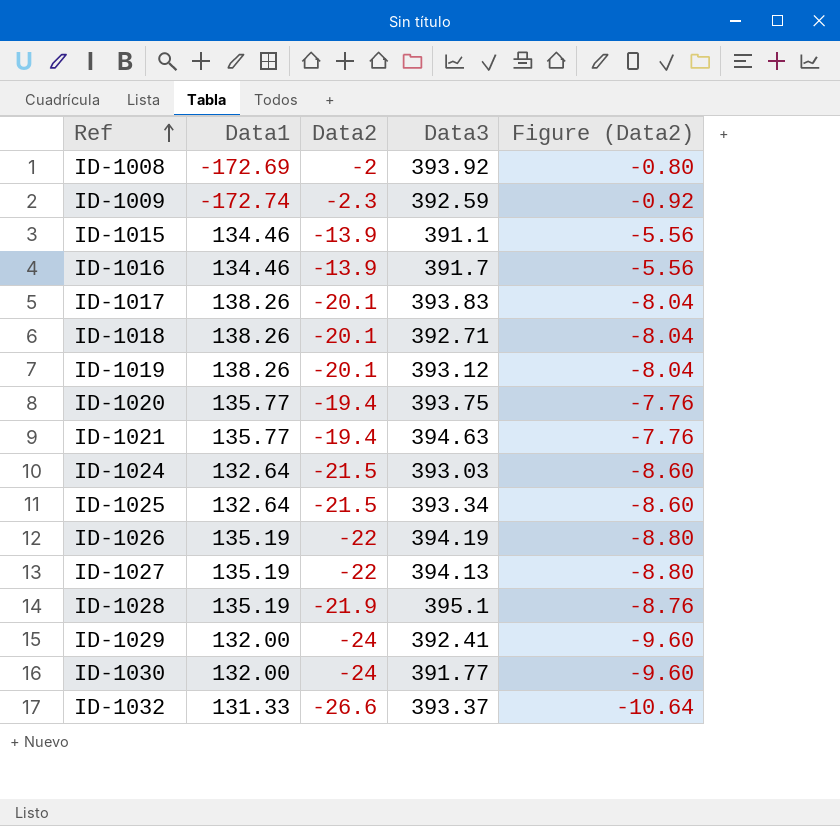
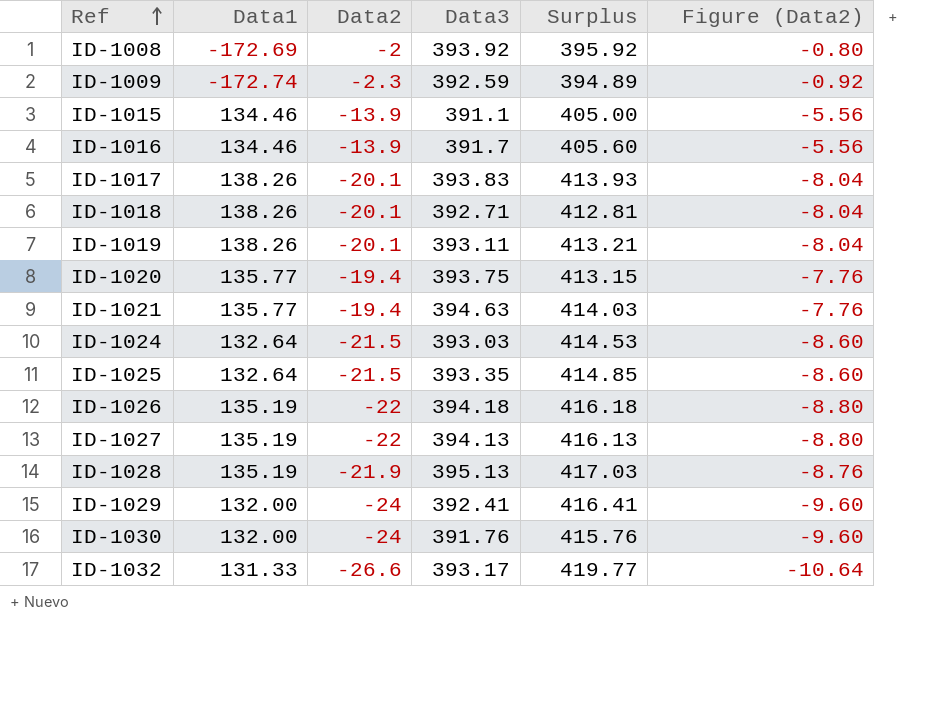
column Surplus | formula: none -> [Data3] - [Data2]
ID-1019 | Data3: 393.12 -> 393.11
ID-1025 | Data3: 393.34 -> 393.35
ID-1026 | Data3: 394.19 -> 394.18
ID-1028 | Data3: 395.1 -> 395.13
ID-1030 | Data3: 391.77 -> 391.76
ID-1032 | Data3: 393.37 -> 393.17

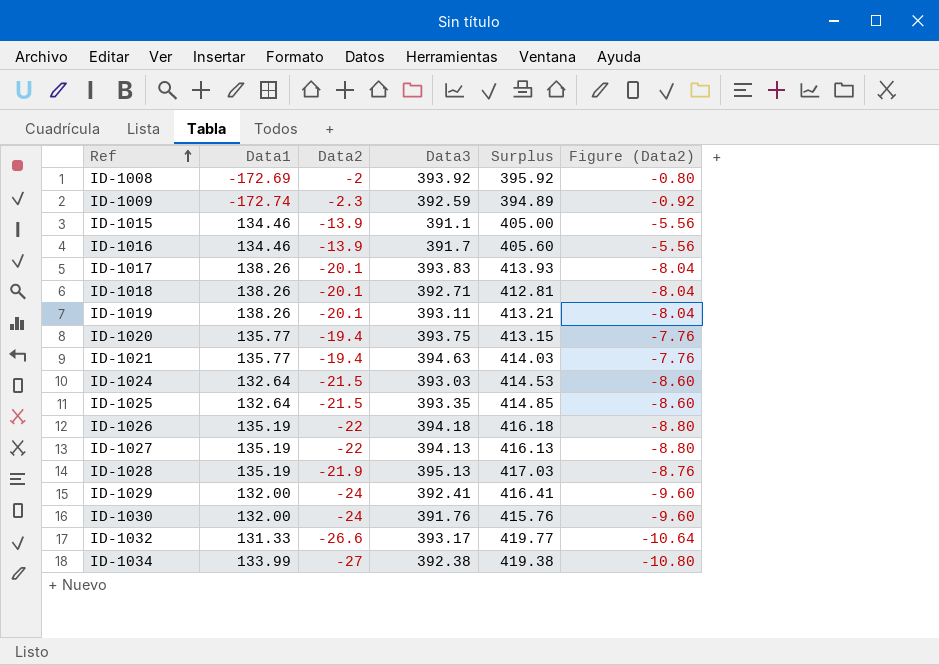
row ID-1034: none -> 133.99 | -27 | 392.38 | 419.38 | -10.80

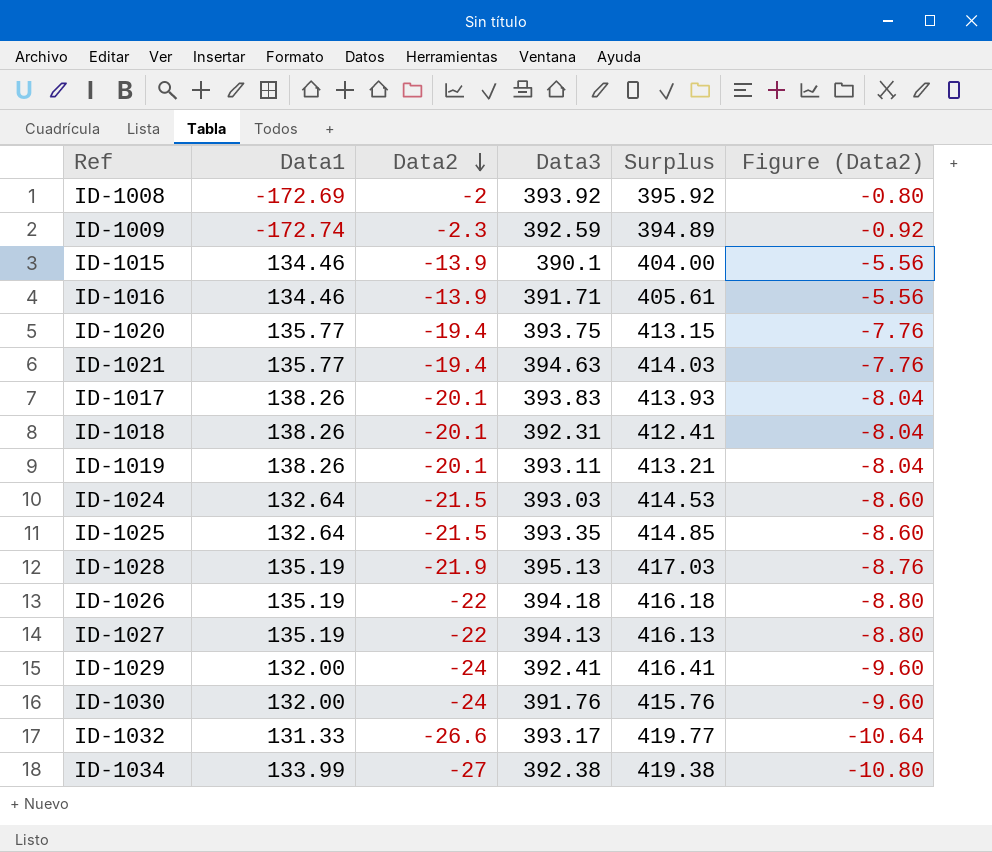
row order: Ref ascending -> Data2 descending
ID-1015 | Data3: 391.1 -> 390.1
ID-1015 | Surplus: 405.00 -> 404.00
ID-1016 | Data3: 391.7 -> 391.71
ID-1016 | Surplus: 405.60 -> 405.61
ID-1018 | Data3: 392.71 -> 392.31
ID-1018 | Surplus: 412.81 -> 412.41

